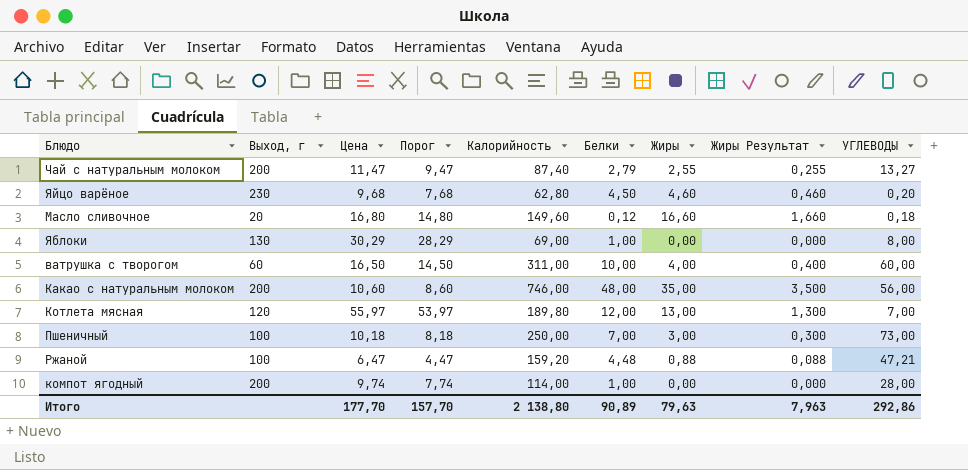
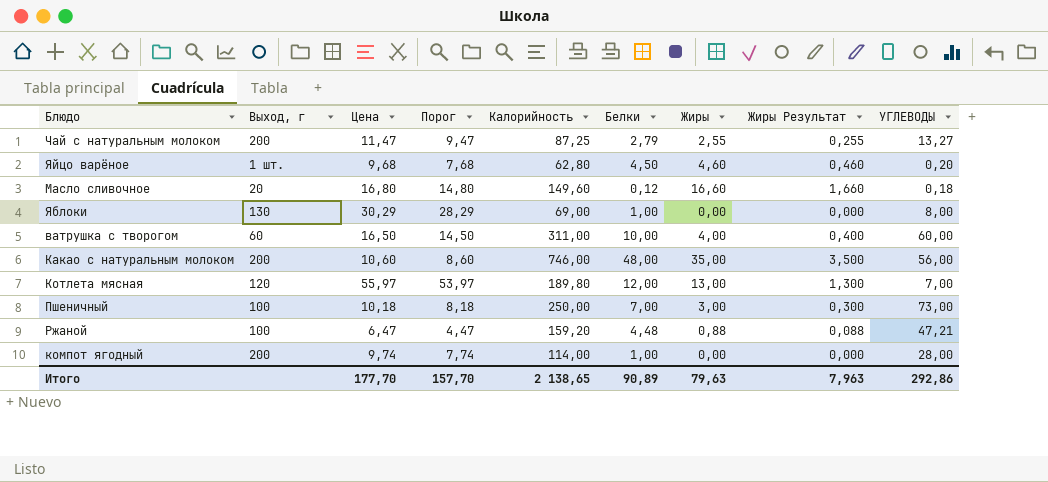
Чай с натуральным молоком | Калорийность: 87,40 -> 87,25
Яйцо варёное | Выход, г: 230 -> 1 шт.
Итого | Калорийность: 2 138,80 -> 2 138,65

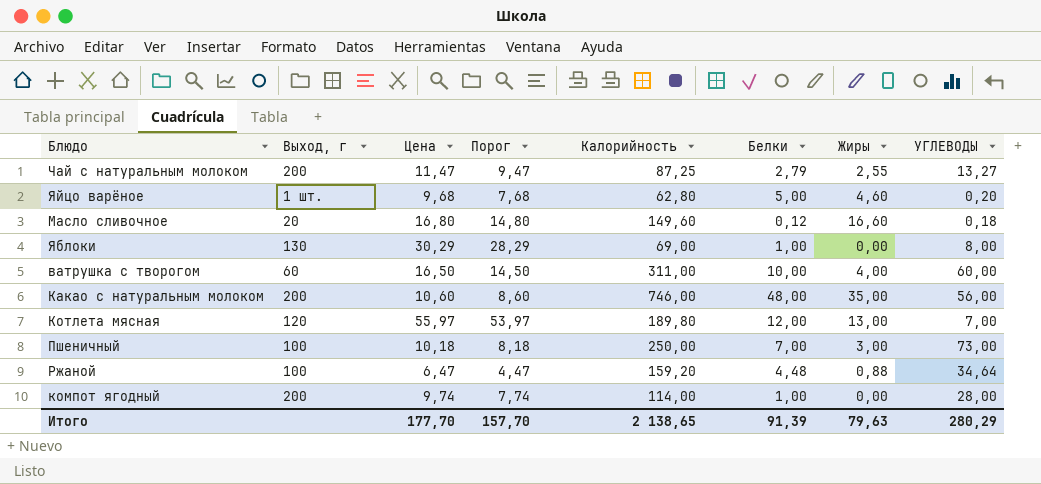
column Жиры Результат | formula: [Жиры] * 0,1 -> none
Яйцо варёное | Белки: 4,50 -> 5,00
Ржаной | УГЛЕВОДЫ: 47,21 -> 34,64
Итого | Белки: 90,89 -> 91,39
Итого | УГЛЕВОДЫ: 292,86 -> 280,29

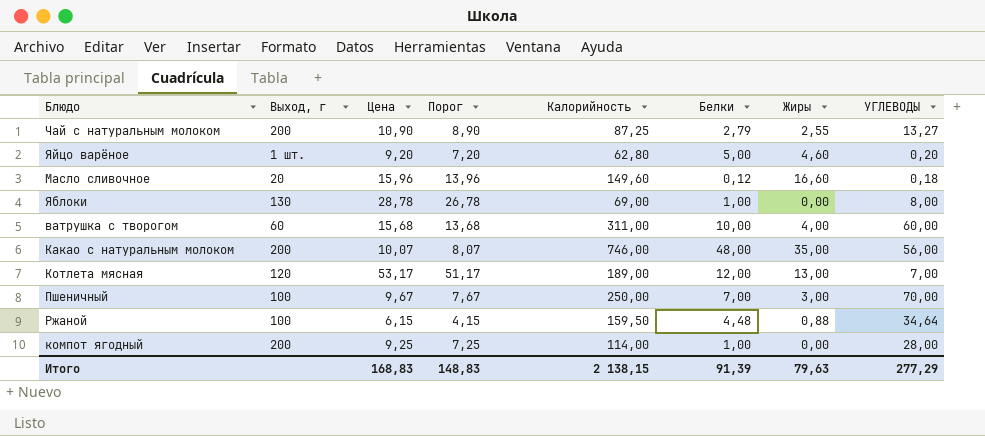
Чай с натуральным молоком | Цена: 11,47 -> 10,90
Чай с натуральным молоком | Порог: 9,47 -> 8,90
Яйцо варёное | Цена: 9,68 -> 9,20
Яйцо варёное | Порог: 7,68 -> 7,20
Масло сливочное | Цена: 16,80 -> 15,96
Масло сливочное | Порог: 14,80 -> 13,96
Яблоки | Цена: 30,29 -> 28,78
Яблоки | Порог: 28,29 -> 26,78
ватрушка с творогом | Цена: 16,50 -> 15,68
ватрушка с творогом | Порог: 14,50 -> 13,68
Какао с натуральным молоком | Цена: 10,60 -> 10,07
Какао с натуральным молоком | Порог: 8,60 -> 8,07
Котлета мясная | Цена: 55,97 -> 53,17
Котлета мясная | Порог: 53,97 -> 51,17
Котлета мясная | Калорийность: 189,80 -> 189,00
Пшеничный | Цена: 10,18 -> 9,67
Пшеничный | Порог: 8,18 -> 7,67
Пшеничный | УГЛЕВОДЫ: 73,00 -> 70,00
Ржаной | Цена: 6,47 -> 6,15
Ржаной | Порог: 4,47 -> 4,15
Ржаной | Калорийность: 159,20 -> 159,50
компот ягодный | Цена: 9,74 -> 9,25
компот ягодный | Порог: 7,74 -> 7,25
Итого | Цена: 177,70 -> 168,83
Итого | Порог: 157,70 -> 148,83
Итого | Калорийность: 2 138,65 -> 2 138,15
Итого | УГЛЕВОДЫ: 280,29 -> 277,29

